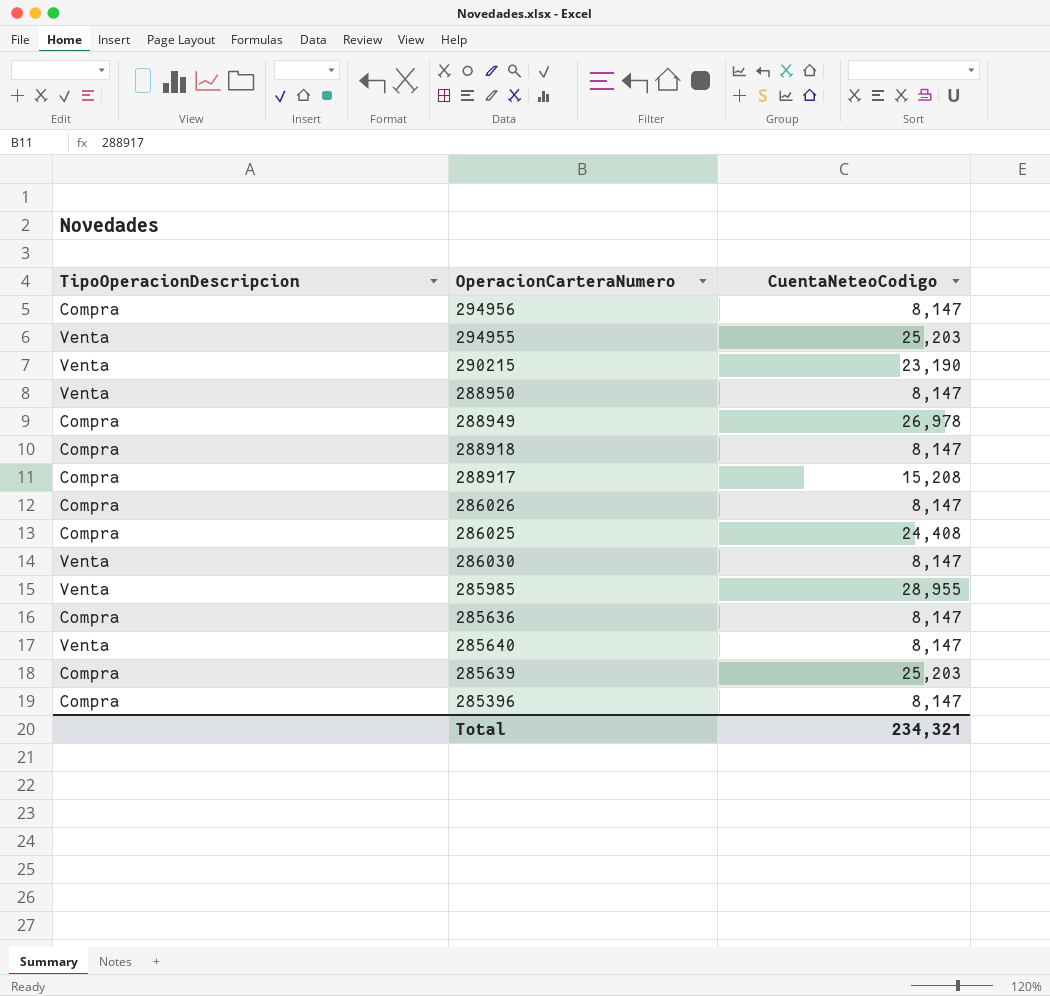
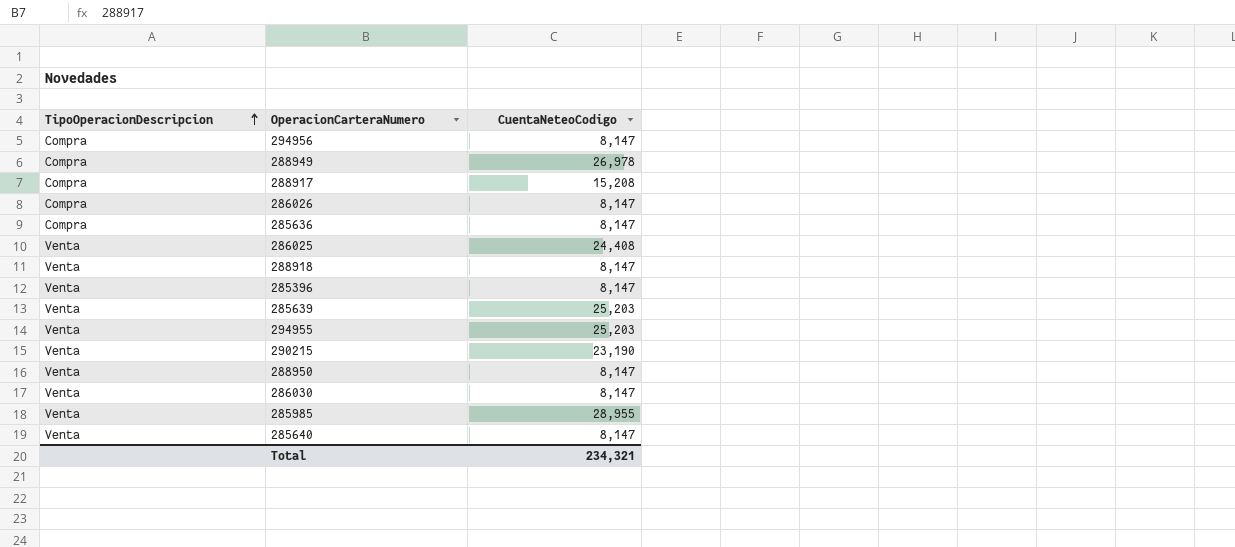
row order: none -> TipoOperacionDescripcion ascending
286025 | TipoOperacionDescripcion: Compra -> Venta
288918 | TipoOperacionDescripcion: Compra -> Venta
285396 | TipoOperacionDescripcion: Compra -> Venta
285639 | TipoOperacionDescripcion: Compra -> Venta

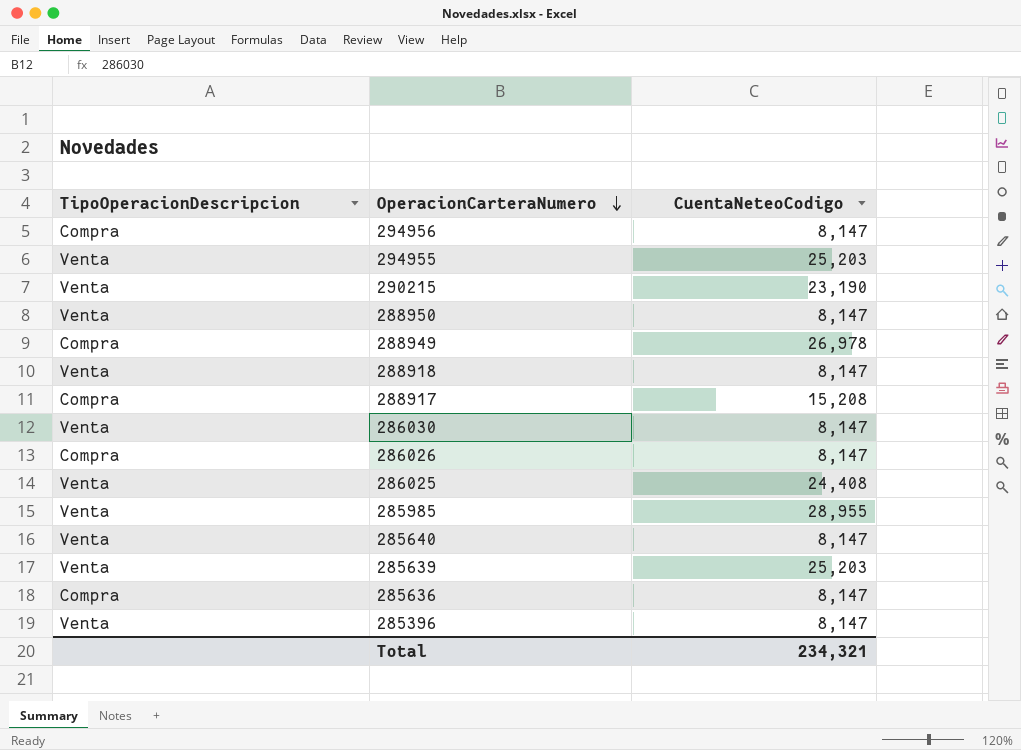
row order: TipoOperacionDescripcion ascending -> OperacionCarteraNumero descending

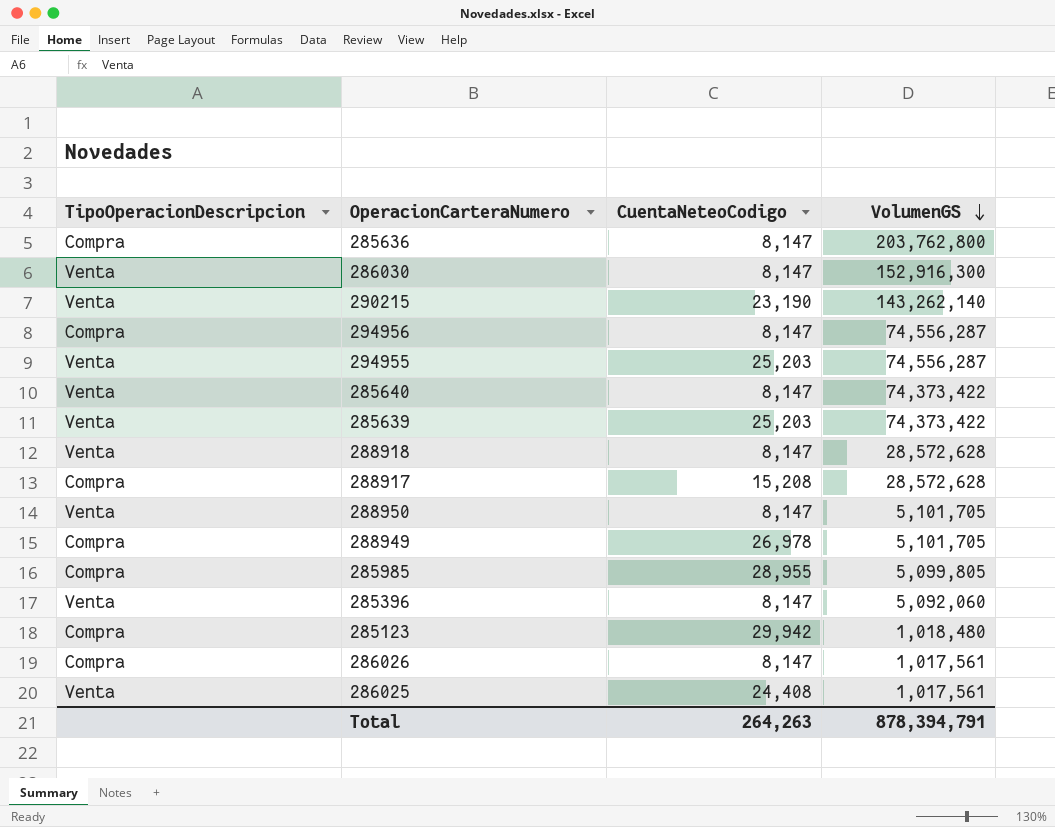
row order: OperacionCarteraNumero descending -> VolumenGS descending
column VolumenGS | position: none -> 4
285985 | TipoOperacionDescripcion: Venta -> Compra
row 285123: none -> Compra | 29,942 | 1,018,480
Total | CuentaNeteoCodigo: 234,321 -> 264,263

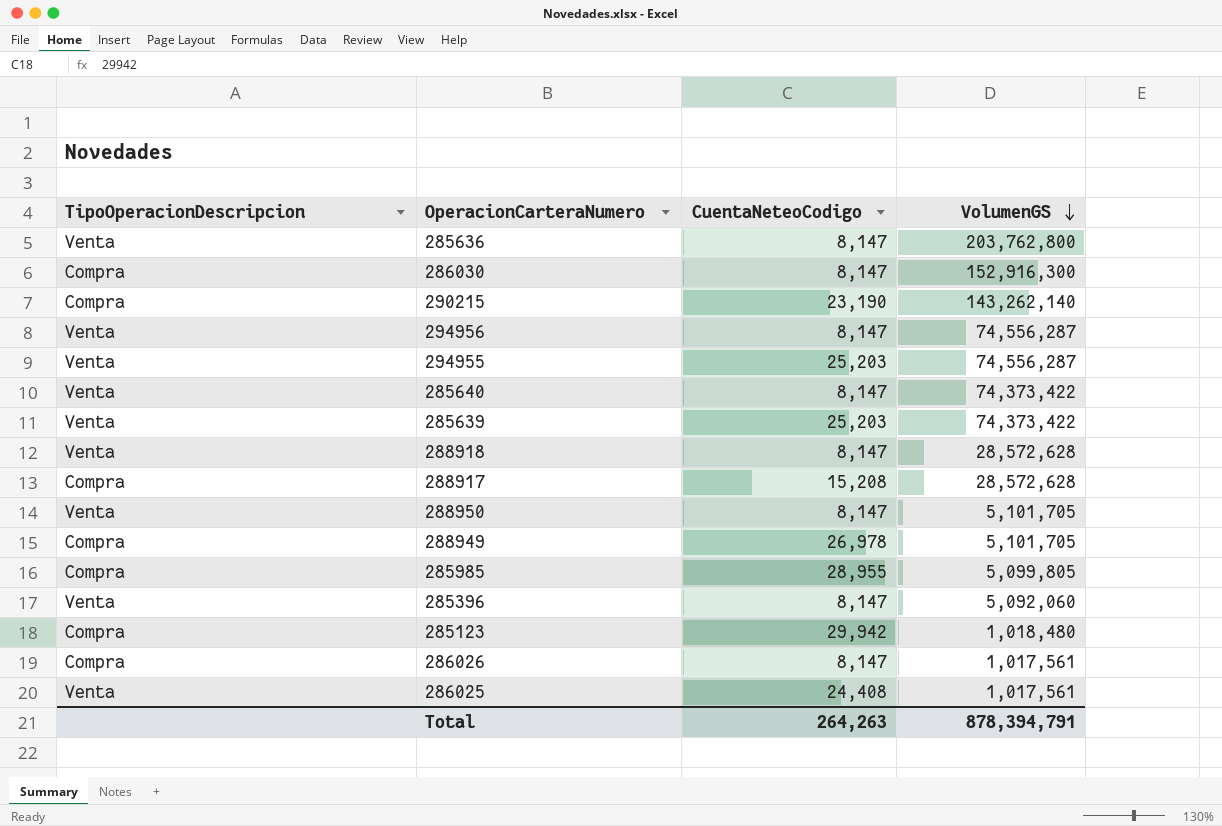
285636 | TipoOperacionDescripcion: Compra -> Venta
286030 | TipoOperacionDescripcion: Venta -> Compra
290215 | TipoOperacionDescripcion: Venta -> Compra
294956 | TipoOperacionDescripcion: Compra -> Venta

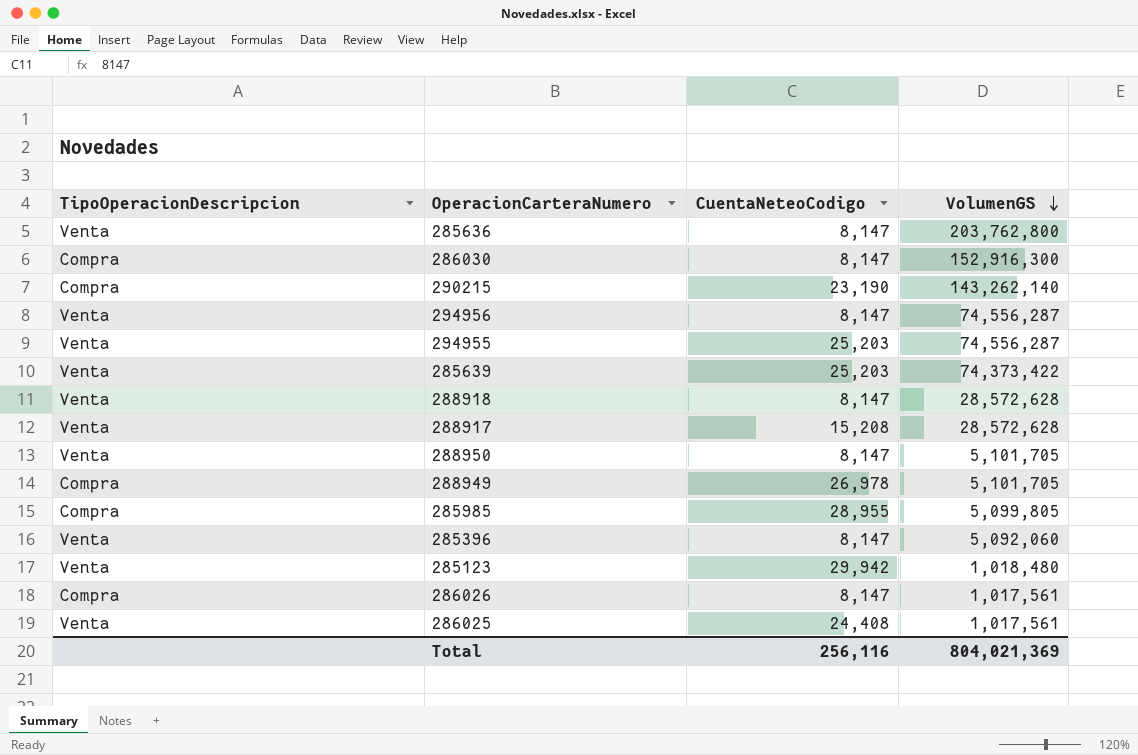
row 285640: Venta | 8,147 | 74,373,422 -> none
288917 | TipoOperacionDescripcion: Compra -> Venta
285123 | TipoOperacionDescripcion: Compra -> Venta
Total | CuentaNeteoCodigo: 264,263 -> 256,116
Total | VolumenGS: 878,394,791 -> 804,021,369

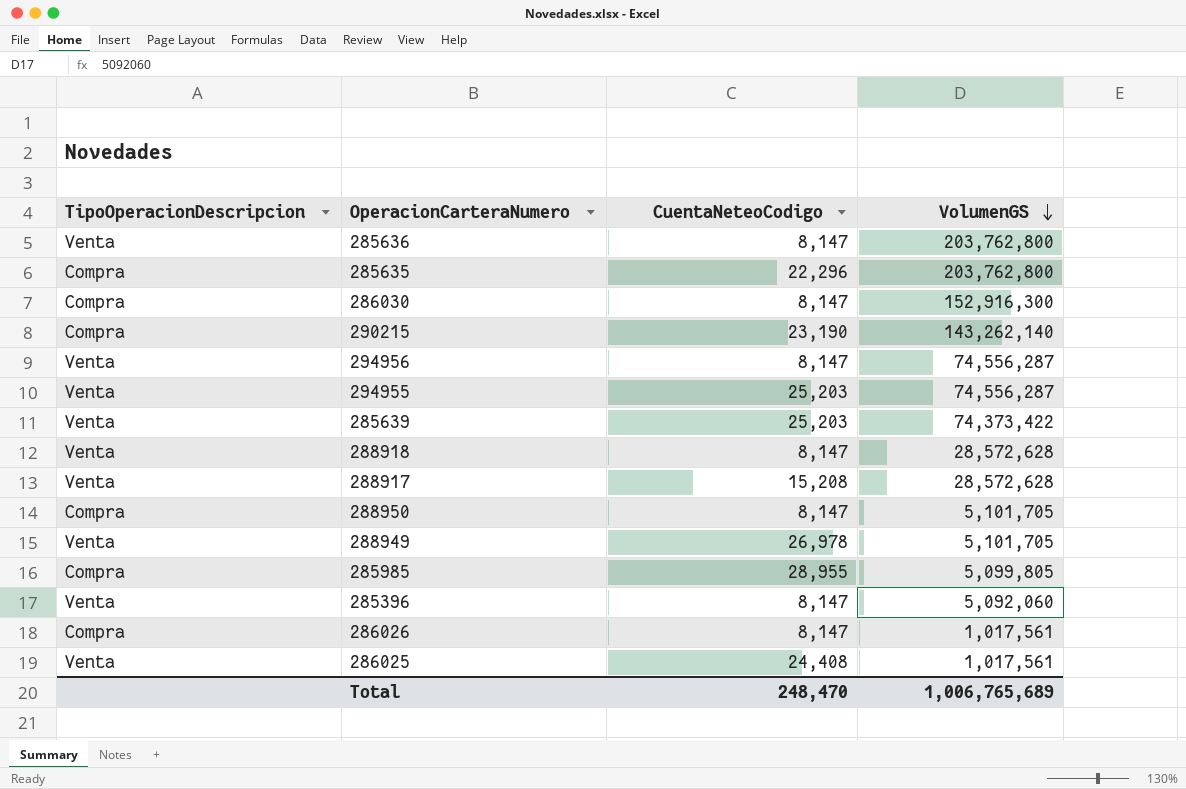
row 285123: Venta | 29,942 | 1,018,480 -> none
row 285635: none -> Compra | 22,296 | 203,762,800
288950 | TipoOperacionDescripcion: Venta -> Compra
288949 | TipoOperacionDescripcion: Compra -> Venta
Total | CuentaNeteoCodigo: 256,116 -> 248,470
Total | VolumenGS: 804,021,369 -> 1,006,765,689

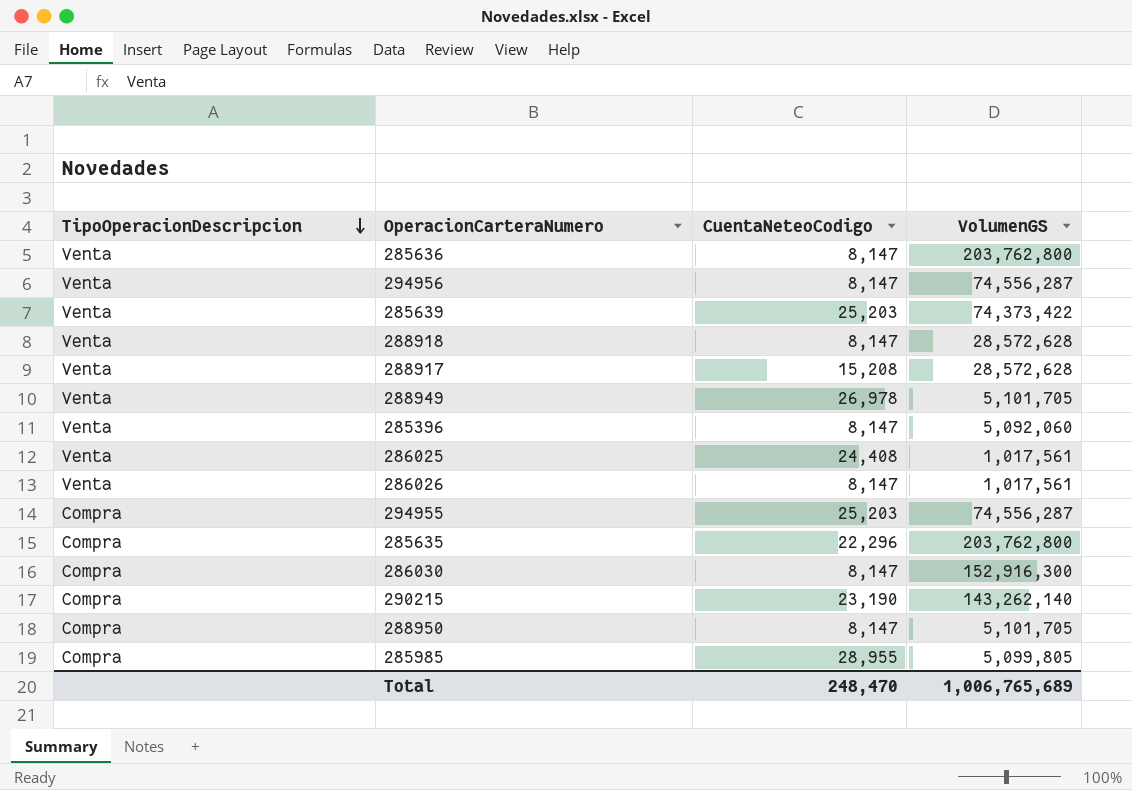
row order: VolumenGS descending -> TipoOperacionDescripcion descending
286026 | TipoOperacionDescripcion: Compra -> Venta
294955 | TipoOperacionDescripcion: Venta -> Compra

